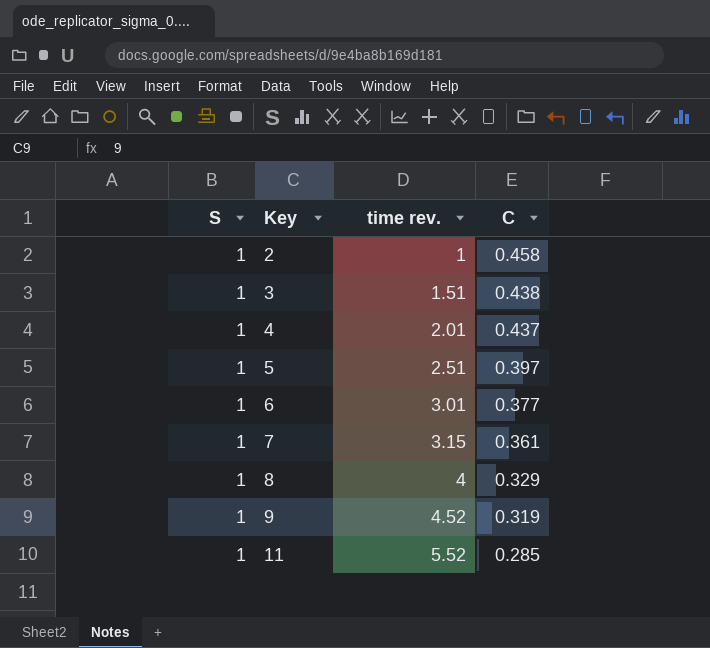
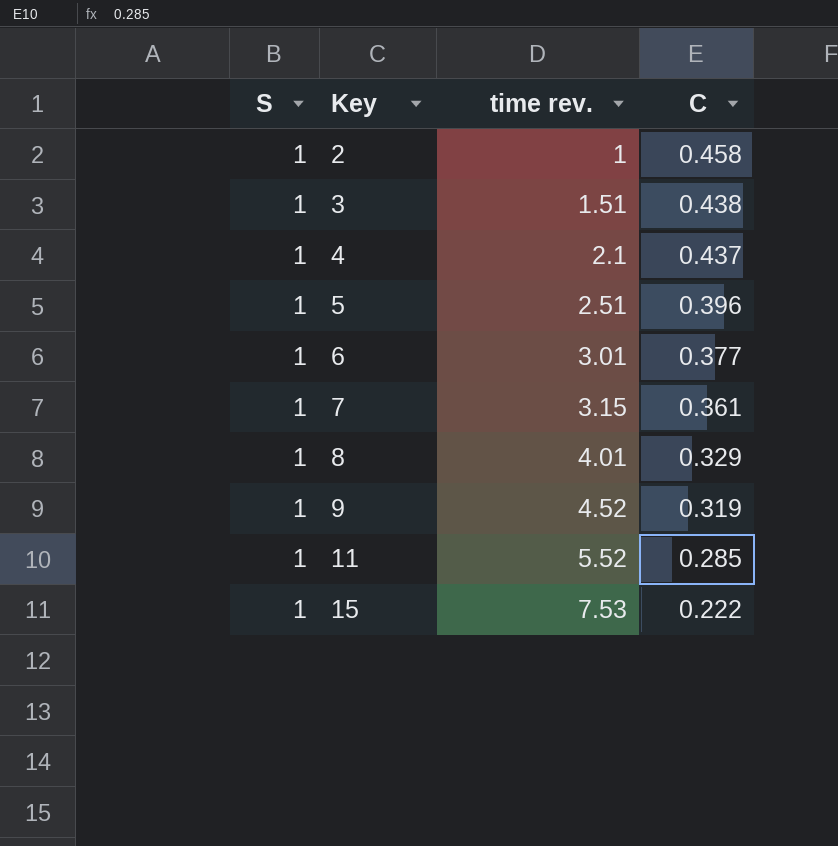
4 | time rev.: 2.01 -> 2.1
5 | C: 0.397 -> 0.396
8 | time rev.: 4 -> 4.01
row 15: none -> 1 | 7.53 | 0.222

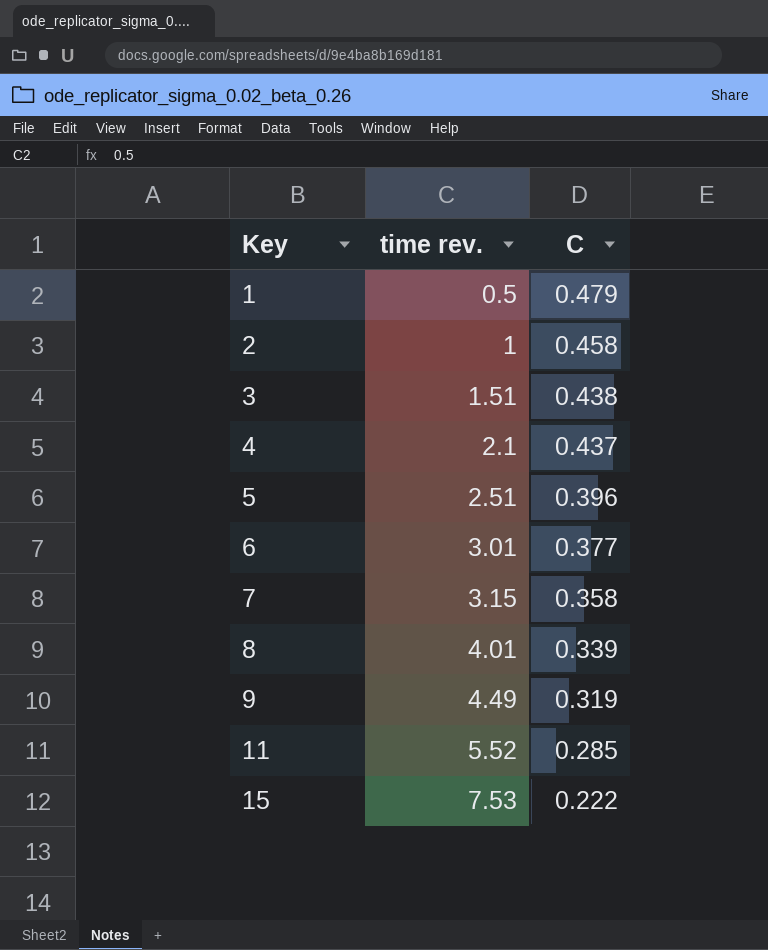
column S | position: 1 -> none
row 1: none -> 0.5 | 0.479
7 | C: 0.361 -> 0.358
8 | C: 0.329 -> 0.339
9 | time rev.: 4.52 -> 4.49

